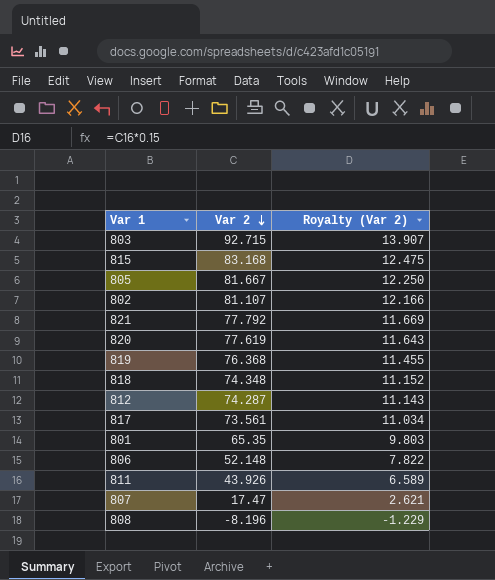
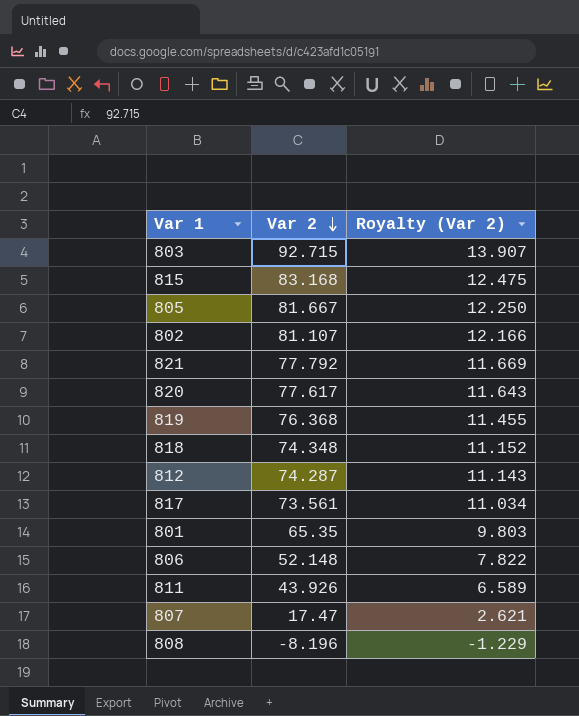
820 | Var 2: 77.619 -> 77.617

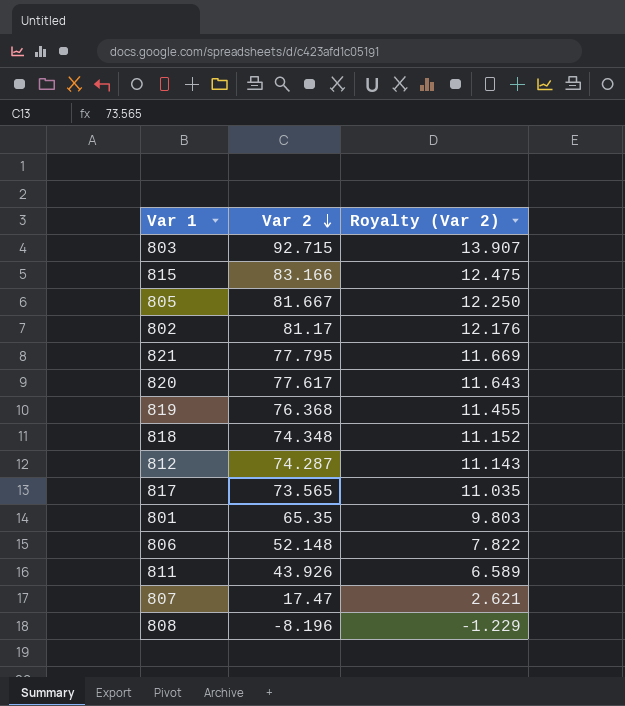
815 | Var 2: 83.168 -> 83.166
802 | Var 2: 81.107 -> 81.17
802 | Royalty (Var 2): 12.166 -> 12.176
821 | Var 2: 77.792 -> 77.795
817 | Var 2: 73.561 -> 73.565
817 | Royalty (Var 2): 11.034 -> 11.035

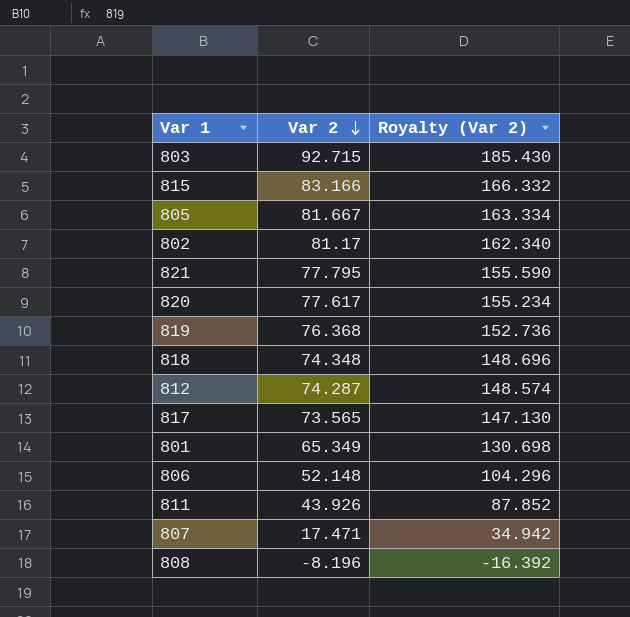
column Royalty (Var 2) | formula: [Var 2] * 0.15 -> [Var 2] * 2
801 | Var 2: 65.35 -> 65.349
807 | Var 2: 17.47 -> 17.471

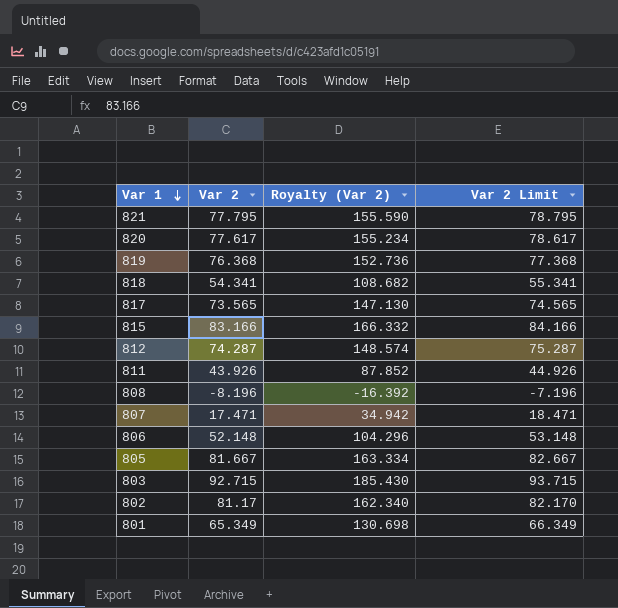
row order: Var 2 descending -> Var 1 descending
column Var 2 Limit | formula: none -> [Var 2] + 1
818 | Var 2: 74.348 -> 54.341
818 | Royalty (Var 2): 148.696 -> 108.682

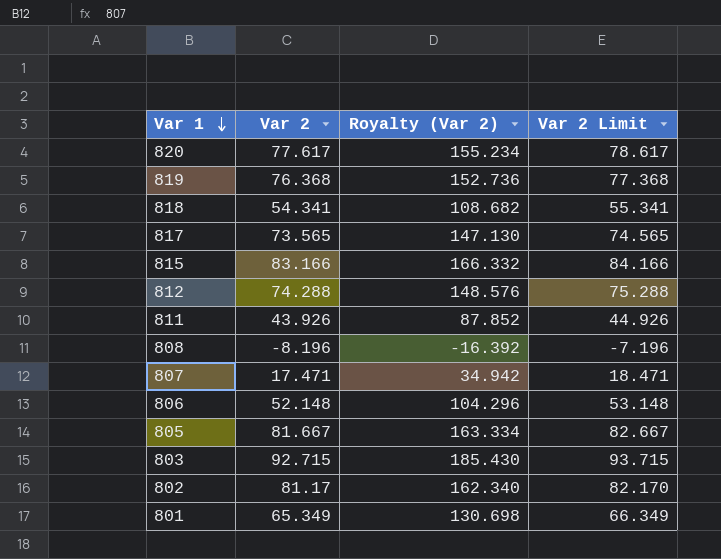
row 821: 77.795 | 155.590 | 78.795 -> none
812 | Var 2: 74.287 -> 74.288
812 | Royalty (Var 2): 148.574 -> 148.576
812 | Var 2 Limit: 75.287 -> 75.288

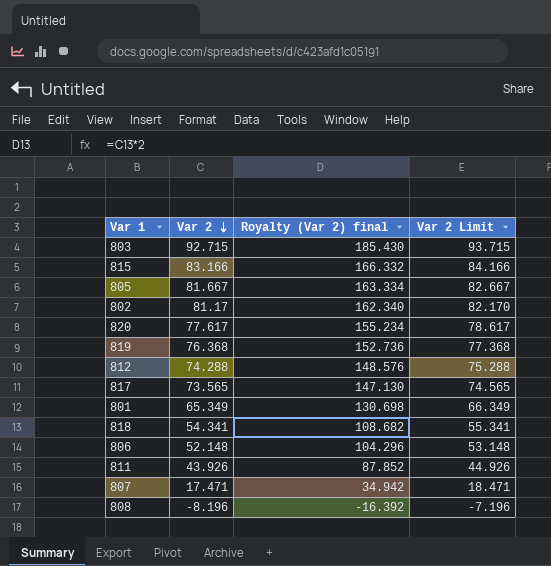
row order: Var 1 descending -> Var 2 descending
column name: Royalty (Var 2) -> Royalty (Var 2) final

